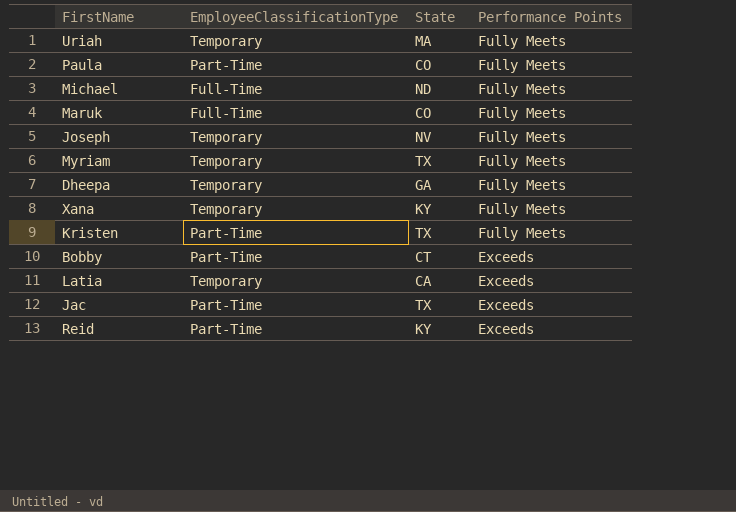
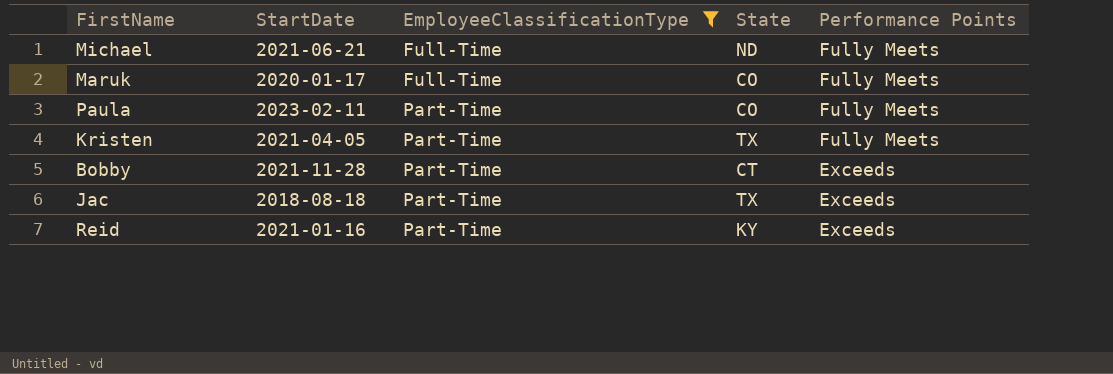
filter: none -> EmployeeClassificationType != Temporary
row order: Performance Points descending -> EmployeeClassificationType ascending
column StartDate | position: none -> 2

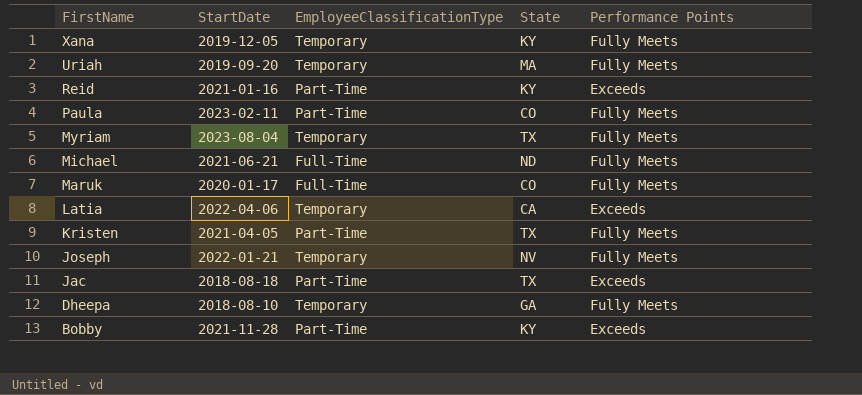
filter: EmployeeClassificationType != Temporary -> none
row order: EmployeeClassificationType ascending -> FirstName descending
Bobby | State: CT -> KY

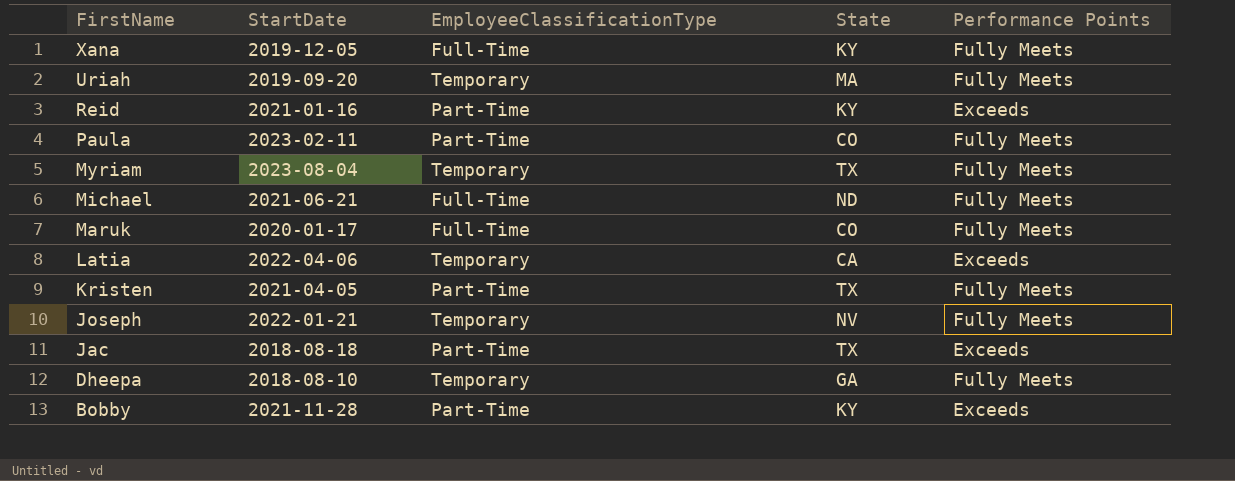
Xana | EmployeeClassificationType: Temporary -> Full-Time

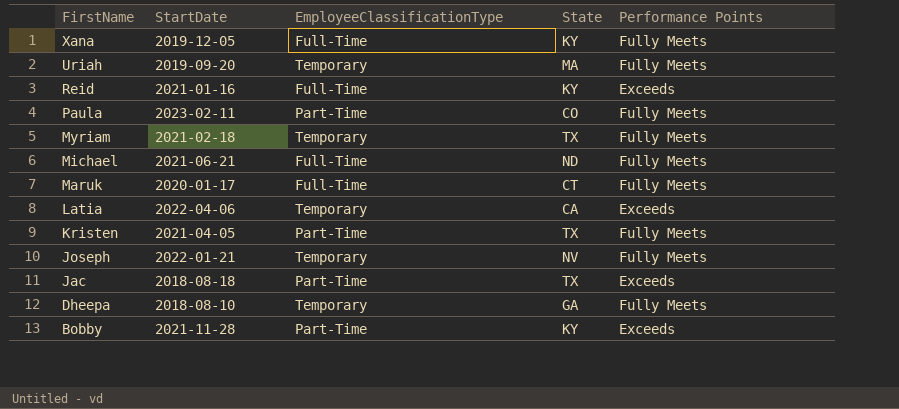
Reid | EmployeeClassificationType: Part-Time -> Full-Time
Myriam | StartDate: 2023-08-04 -> 2021-02-18
Maruk | State: CO -> CT

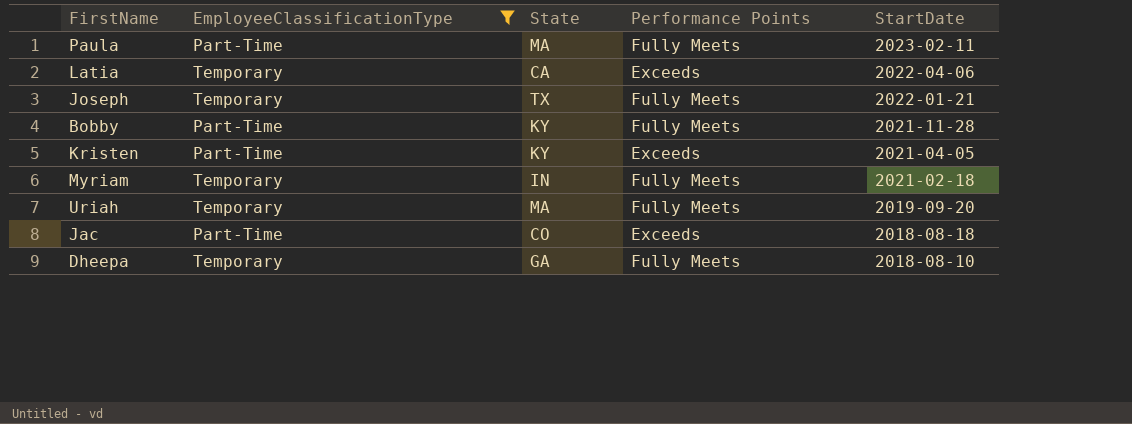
filter: none -> EmployeeClassificationType != Full-Time
row order: FirstName descending -> StartDate descending
column StartDate | position: 2 -> 5
Paula | State: CO -> MA
Joseph | State: NV -> TX
Bobby | Performance Points: Exceeds -> Fully Meets
Kristen | State: TX -> KY
Kristen | Performance Points: Fully Meets -> Exceeds
Myriam | State: TX -> IN
Jac | State: TX -> CO

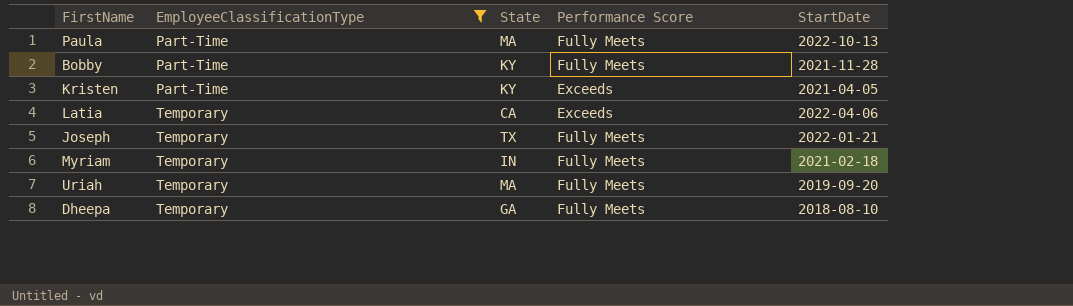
row order: StartDate descending -> EmployeeClassificationType ascending
column name: Performance Points -> Performance Score
row Jac: Part-Time | CO | Exceeds | 2018-08-18 -> none
Paula | StartDate: 2023-02-11 -> 2022-10-13

